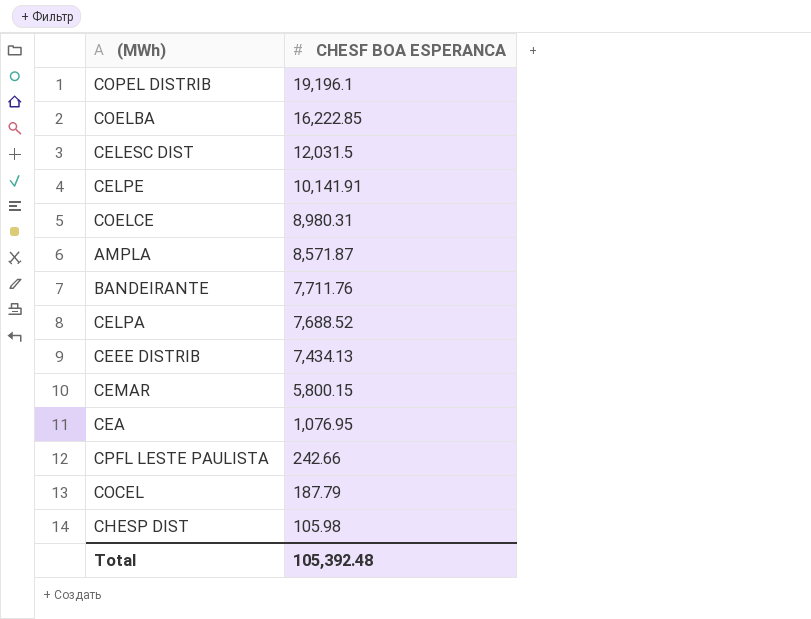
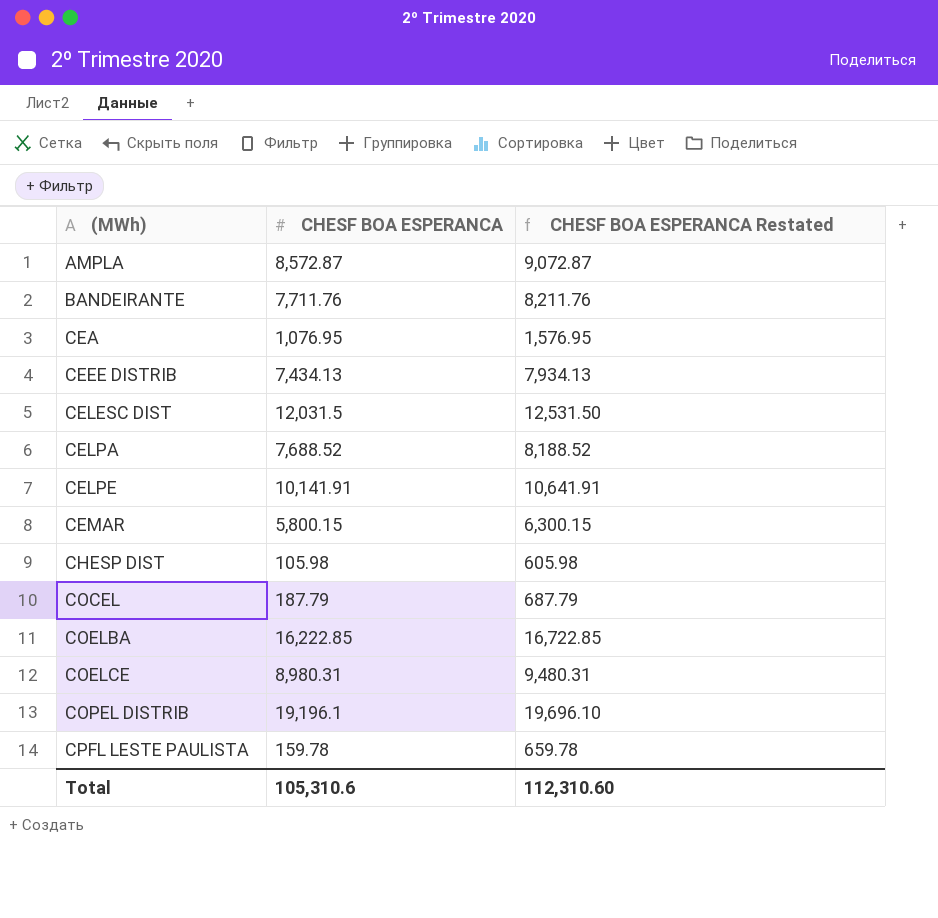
row order: CHESF BOA ESPERANCA descending -> (MWh) ascending
column CHESF BOA ESPERANCA Restated | formula: none -> [CHESF BOA ESPERANCA] + 500
AMPLA | CHESF BOA ESPERANCA: 8,571.87 -> 8,572.87
CPFL LESTE PAULISTA | CHESF BOA ESPERANCA: 242.66 -> 159.78
Total | CHESF BOA ESPERANCA: 105,392.48 -> 105,310.6

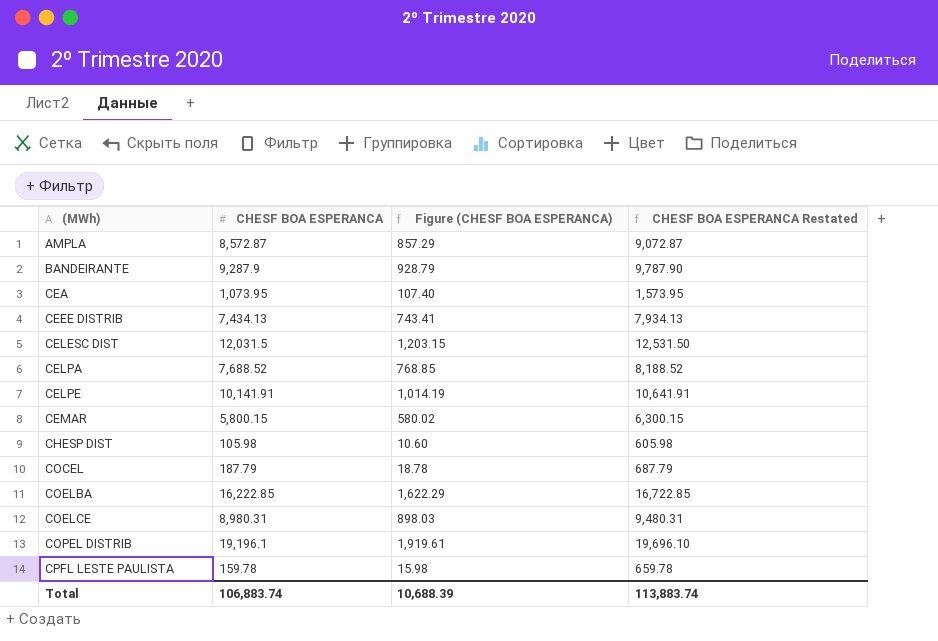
column Figure (CHESF BOA ESPERANCA) | formula: none -> [CHESF BOA ESPERANCA] * 0.1
BANDEIRANTE | CHESF BOA ESPERANCA: 7,711.76 -> 9,287.9
BANDEIRANTE | CHESF BOA ESPERANCA Restated: 8,211.76 -> 9,787.90
CEA | CHESF BOA ESPERANCA: 1,076.95 -> 1,073.95
CEA | CHESF BOA ESPERANCA Restated: 1,576.95 -> 1,573.95
Total | CHESF BOA ESPERANCA: 105,310.6 -> 106,883.74
Total | CHESF BOA ESPERANCA Restated: 112,310.60 -> 113,883.74

